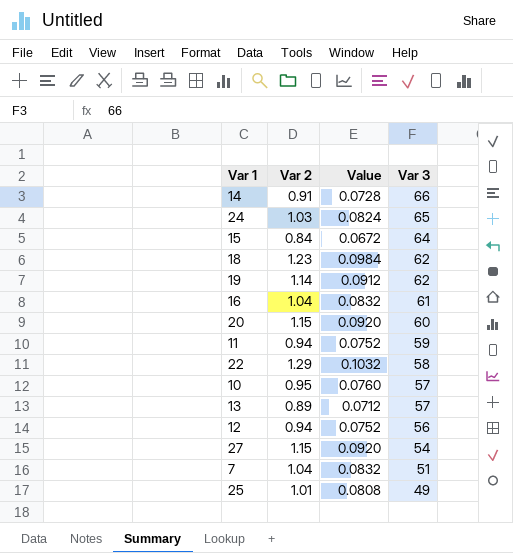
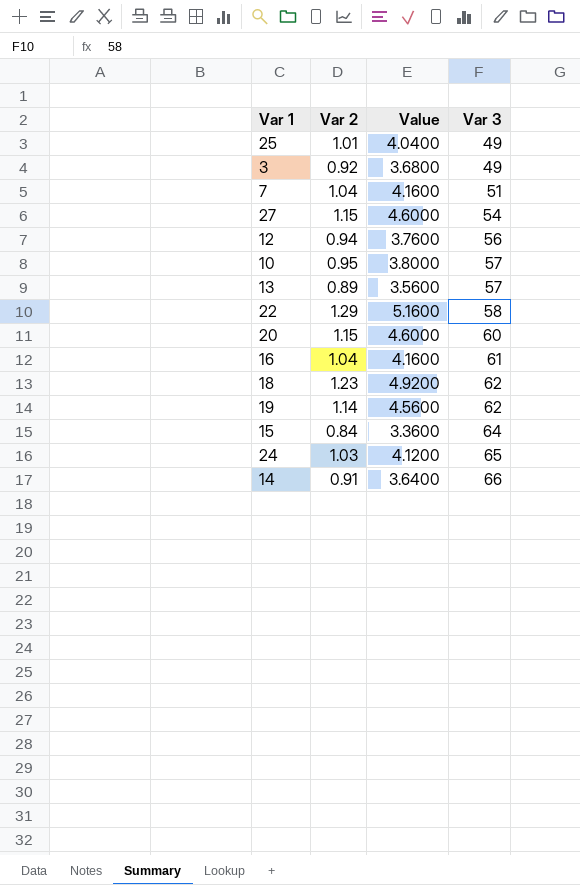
row order: Var 3 descending -> Var 3 ascending
column Value | formula: [Var 2] * 0.08 -> [Var 2] * 4
row 11: 0.94 | 0.0752 | 59 -> none
row 3: none -> 0.92 | 3.6800 | 49

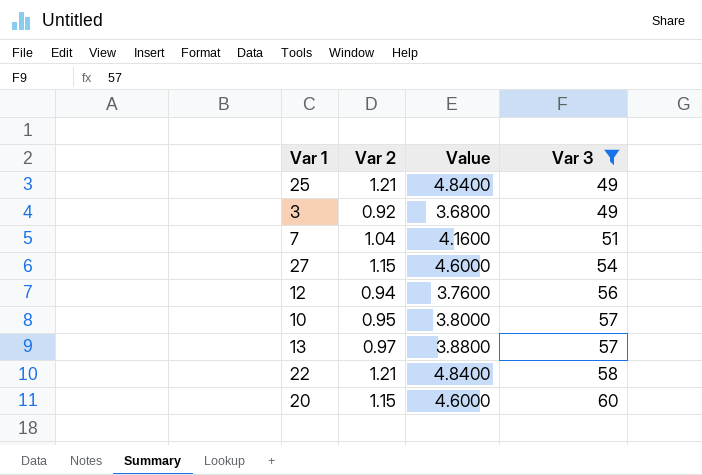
filter: none -> Var 3 <= 60
25 | Var 2: 1.01 -> 1.21
25 | Value: 4.0400 -> 4.8400
13 | Var 2: 0.89 -> 0.97
13 | Value: 3.5600 -> 3.8800
22 | Var 2: 1.29 -> 1.21
22 | Value: 5.1600 -> 4.8400

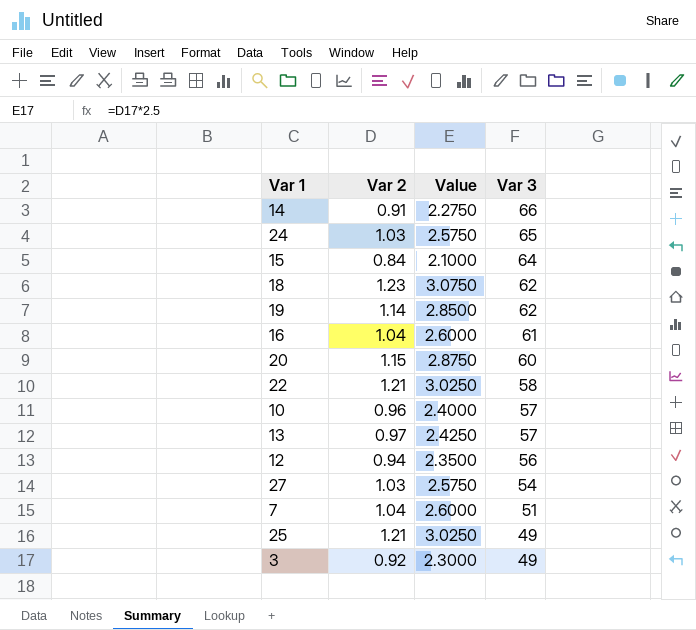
filter: Var 3 <= 60 -> none
row order: Var 3 ascending -> Var 3 descending
column Value | formula: [Var 2] * 4 -> [Var 2] * 2.5
10 | Var 2: 0.95 -> 0.96
27 | Var 2: 1.15 -> 1.03

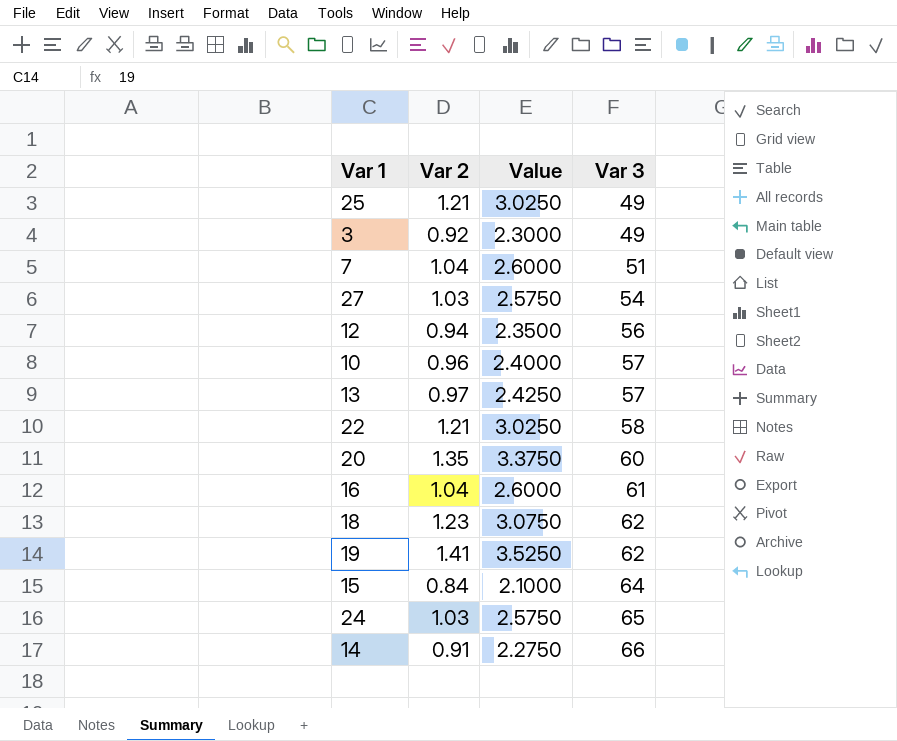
row order: Var 3 descending -> Var 3 ascending
20 | Var 2: 1.15 -> 1.35
20 | Value: 2.8750 -> 3.3750
19 | Var 2: 1.14 -> 1.41
19 | Value: 2.8500 -> 3.5250

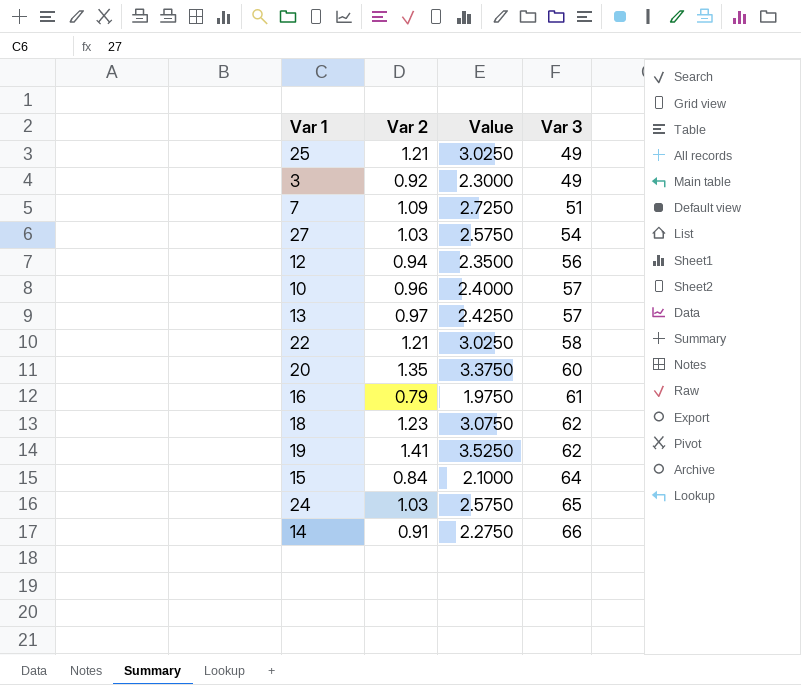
7 | Var 2: 1.04 -> 1.09
7 | Value: 2.6000 -> 2.7250
16 | Var 2: 1.04 -> 0.79
16 | Value: 2.6000 -> 1.9750

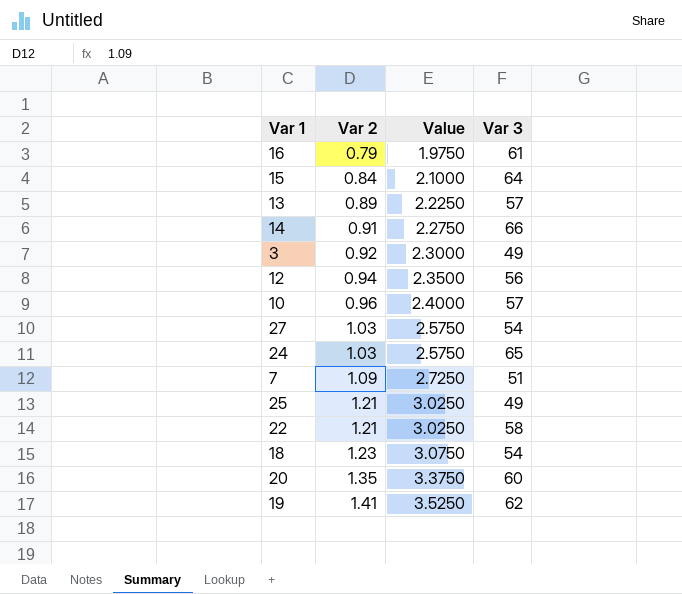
row order: Var 3 ascending -> Var 2 ascending
13 | Var 2: 0.97 -> 0.89
13 | Value: 2.4250 -> 2.2250
18 | Var 3: 62 -> 54

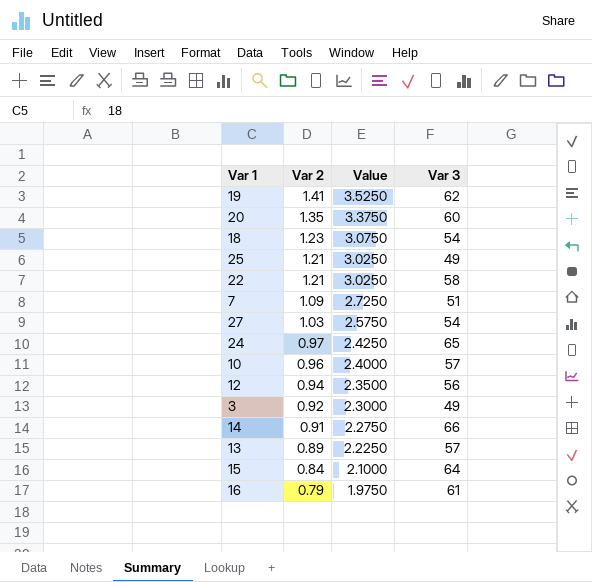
row order: Var 2 ascending -> Var 2 descending
24 | Var 2: 1.03 -> 0.97
24 | Value: 2.5750 -> 2.4250

